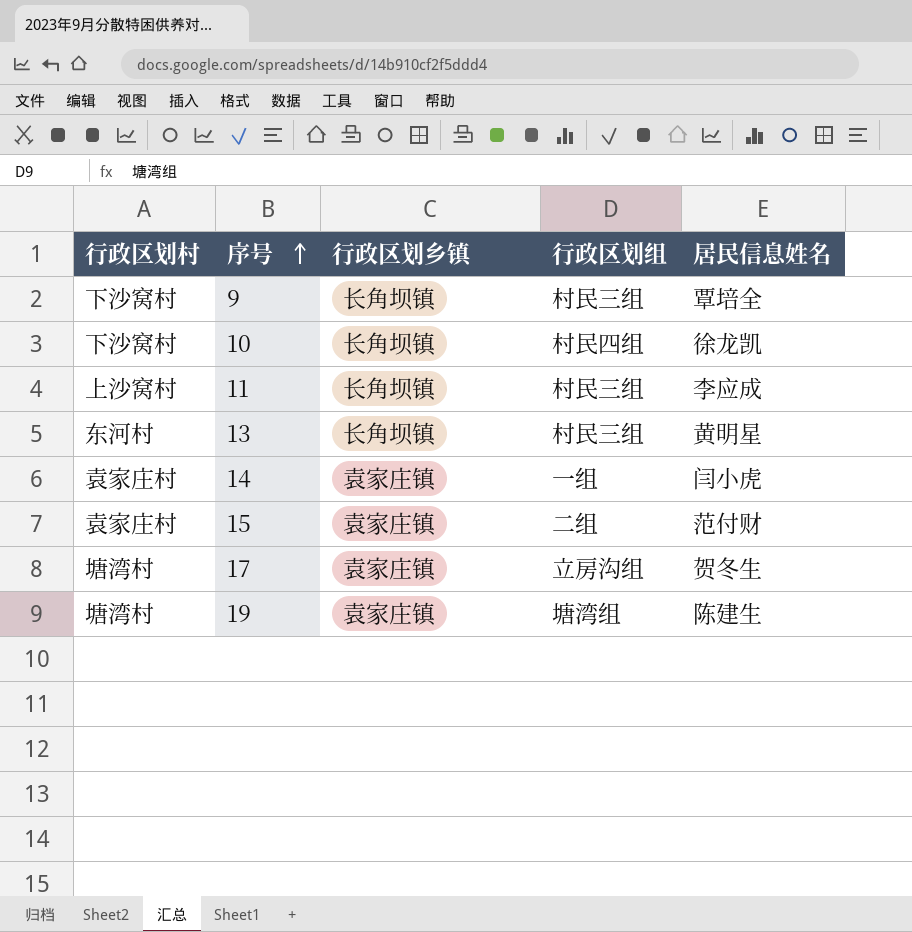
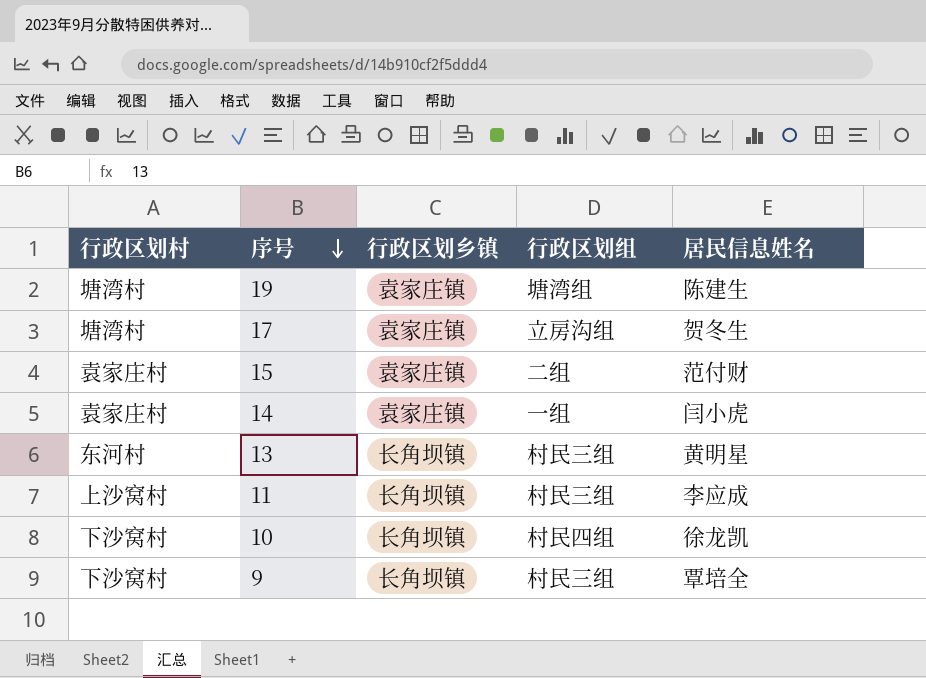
row order: 序号 ascending -> 序号 descending

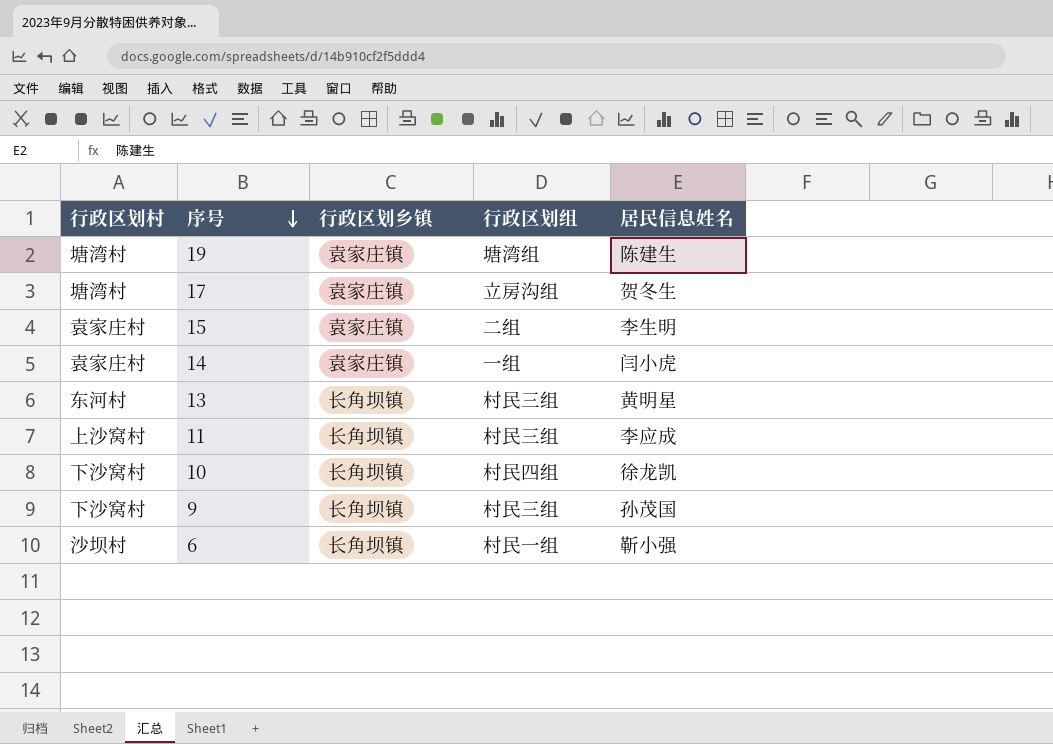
15 | 居民信息姓名: 范付财 -> 李生明
9 | 居民信息姓名: 覃培全 -> 孙茂国
row 6: none -> 沙坝村 | 长角坝镇 | 村民一组 | 靳小强

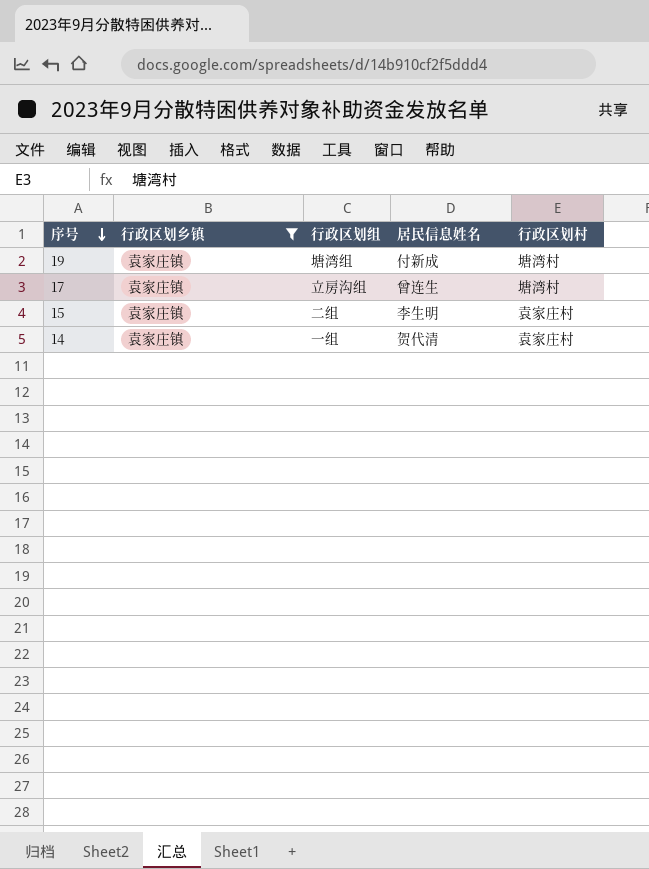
filter: none -> 行政区划乡镇 = 袁家庄镇
column 行政区划村 | position: 1 -> 5
19 | 居民信息姓名: 陈建生 -> 付新成
17 | 居民信息姓名: 贺冬生 -> 曾连生
14 | 居民信息姓名: 闫小虎 -> 贺代清

